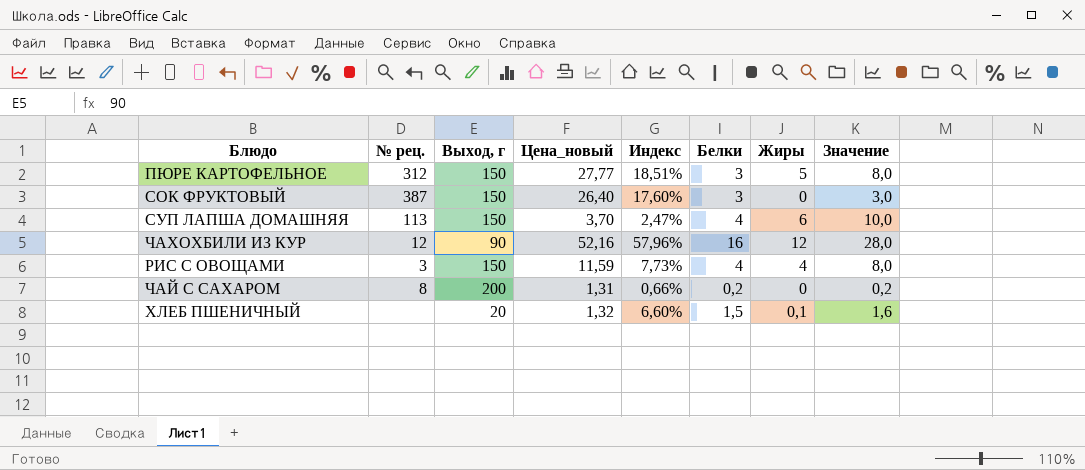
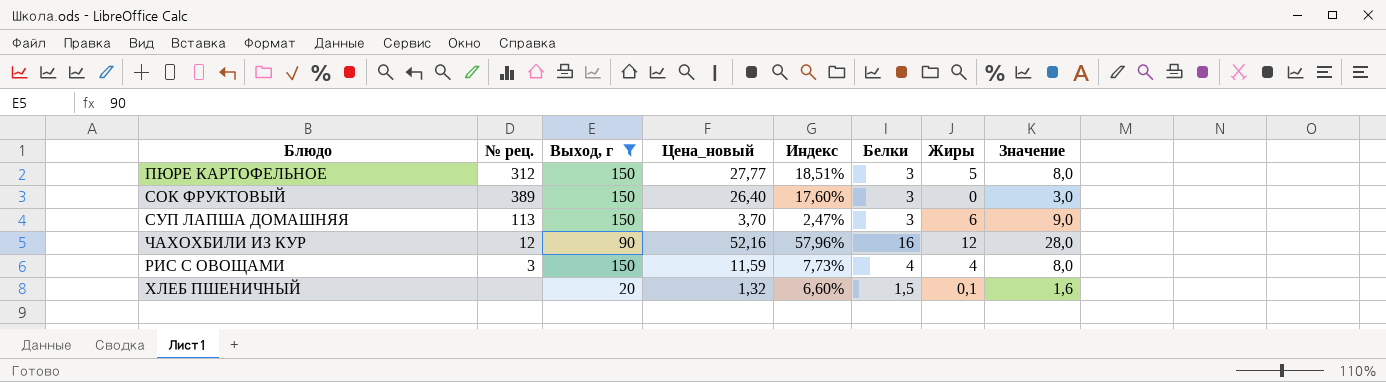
filter: none -> Выход, г != 200
СОК ФРУКТОВЫЙ | № рец.: 387 -> 389
СУП ЛАПША ДОМАШНЯЯ | Белки: 4 -> 3
СУП ЛАПША ДОМАШНЯЯ | Значение: 10,0 -> 9,0

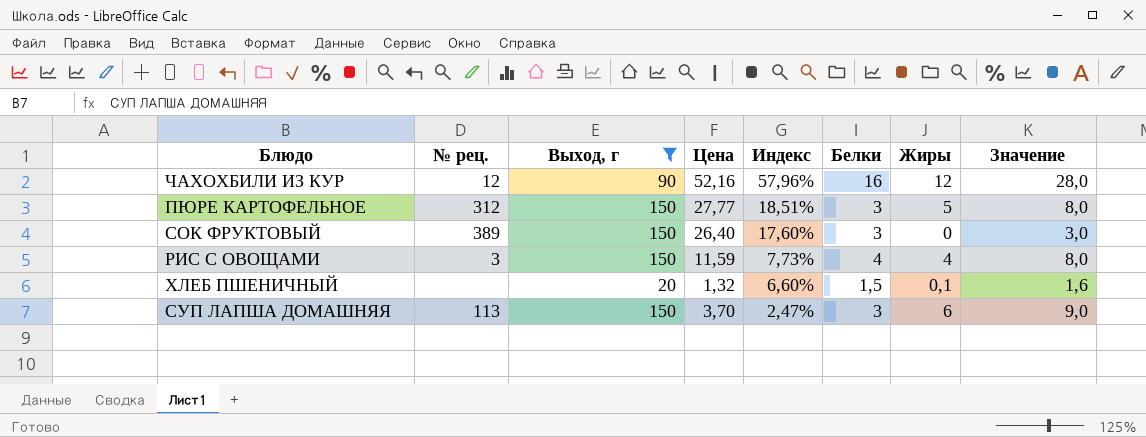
row order: none -> Индекс descending
column name: Цена_новый -> Цена

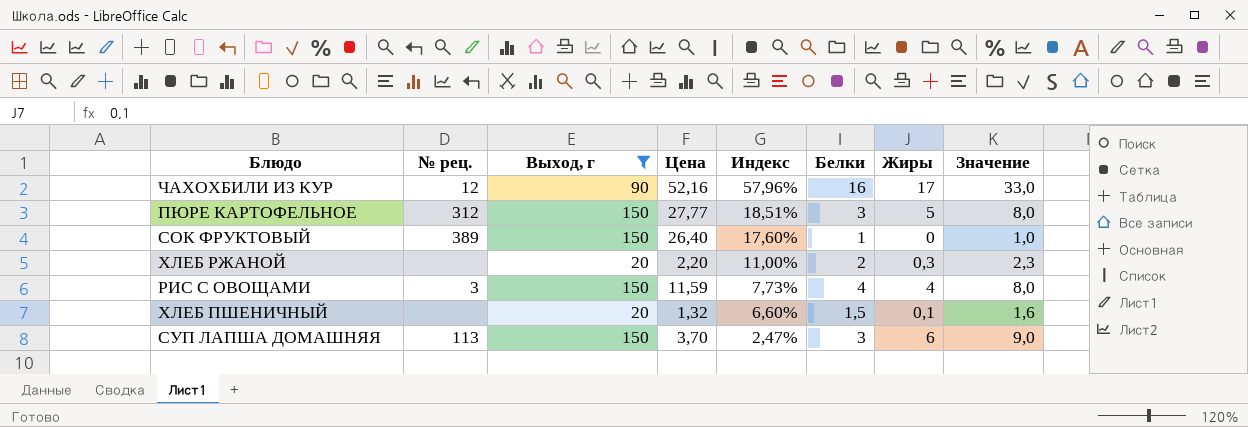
ЧАХОХБИЛИ ИЗ КУР | Жиры: 12 -> 17
ЧАХОХБИЛИ ИЗ КУР | Значение: 28,0 -> 33,0
СОК ФРУКТОВЫЙ | Белки: 3 -> 1
СОК ФРУКТОВЫЙ | Значение: 3,0 -> 1,0
row ХЛЕБ РЖАНОЙ: none -> none | 20 | 2,20 | 11,00% | 2 | 0,3 | 2,3

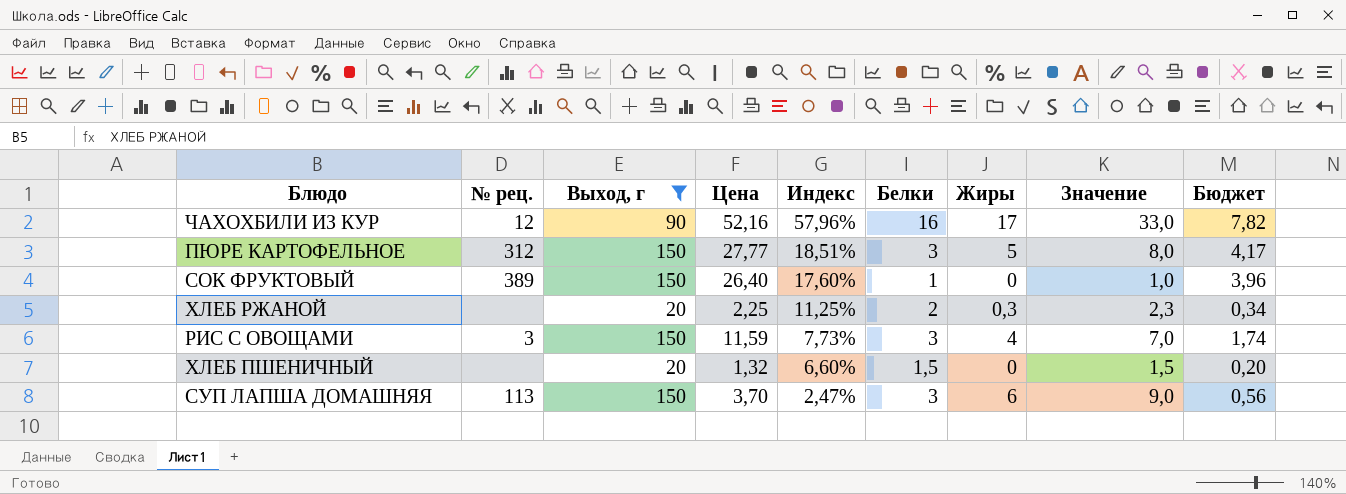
column Бюджет | formula: none -> [Цена] * 0,15
ХЛЕБ РЖАНОЙ | Цена: 2,20 -> 2,25
ХЛЕБ РЖАНОЙ | Индекс: 11,00% -> 11,25%
РИС С ОВОЩАМИ | Белки: 4 -> 3
РИС С ОВОЩАМИ | Значение: 8,0 -> 7,0
ХЛЕБ ПШЕНИЧНЫЙ | Жиры: 0,1 -> 0
ХЛЕБ ПШЕНИЧНЫЙ | Значение: 1,6 -> 1,5

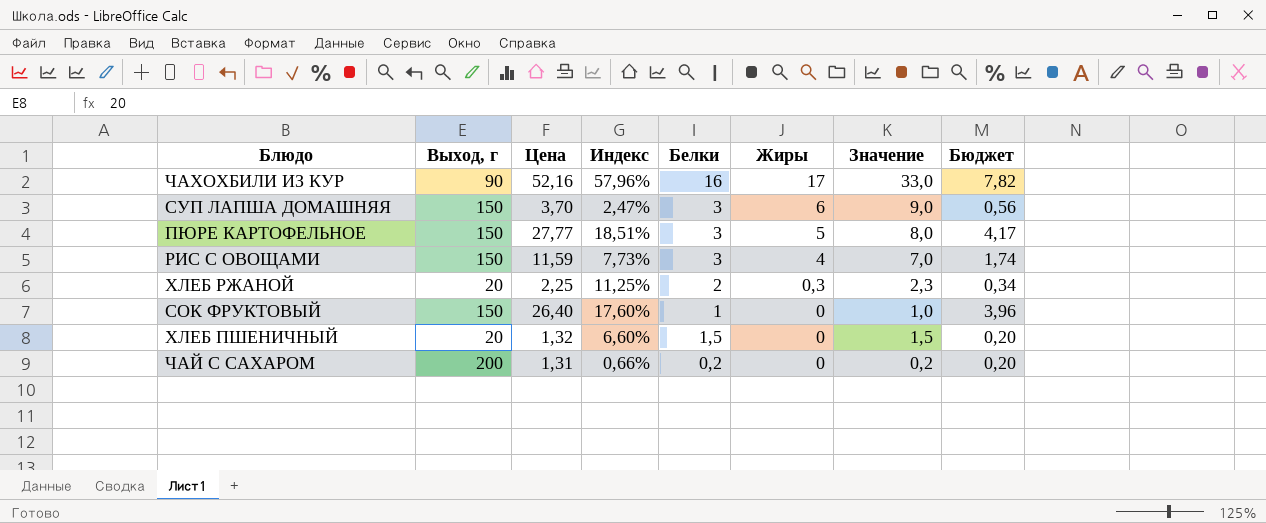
filter: Выход, г != 200 -> none
row order: Индекс descending -> Жиры descending
column № рец. | position: 2 -> none

